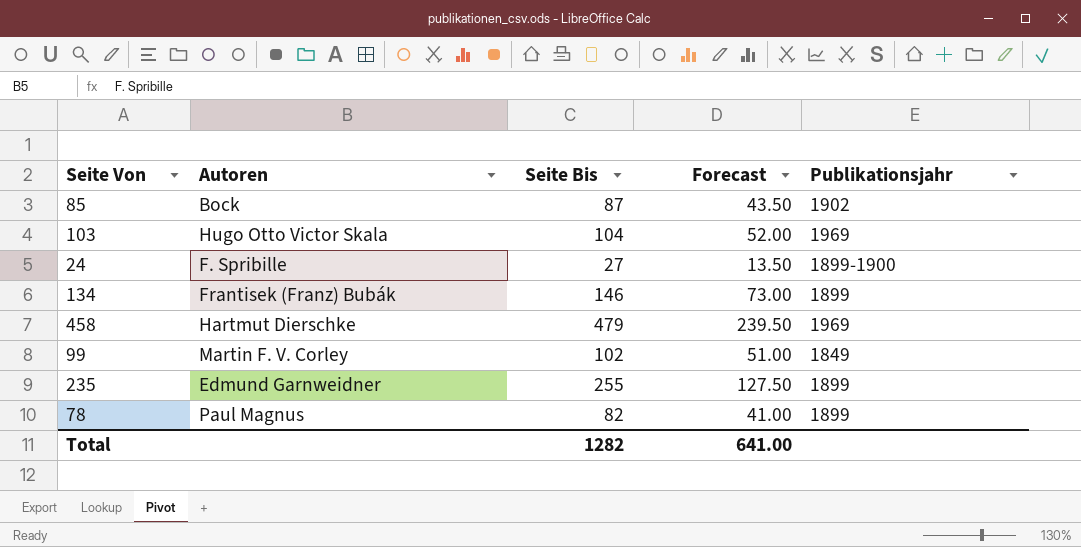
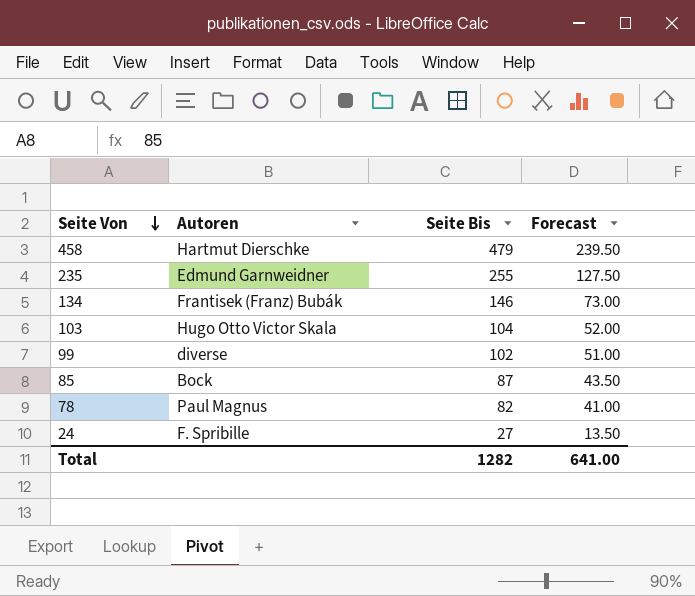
row order: none -> Seite Von descending
column Publikationsjahr | position: 5 -> none
99 | Autoren: Martin F. V. Corley -> diverse

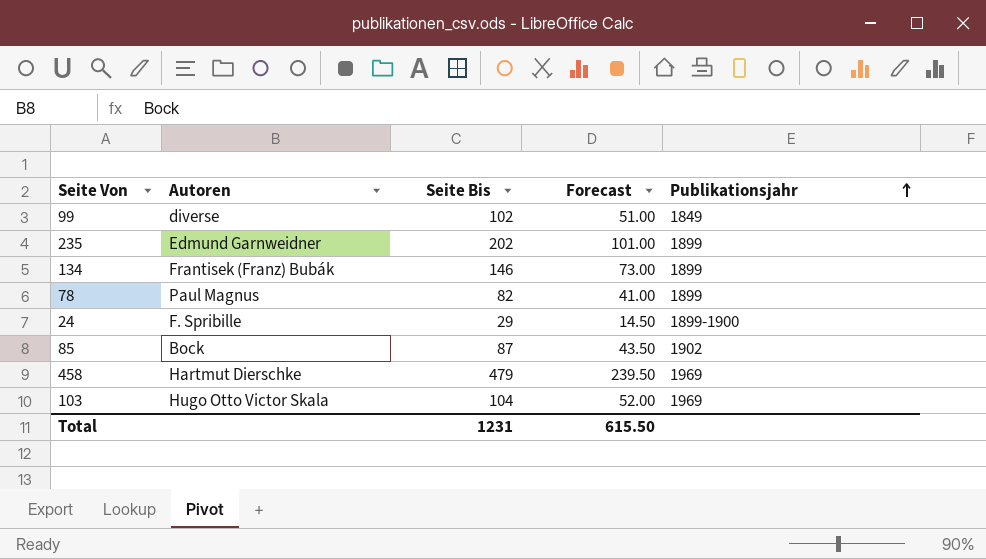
row order: Seite Von descending -> Publikationsjahr ascending
column Publikationsjahr | position: none -> 5
235 | Seite Bis: 255 -> 202
235 | Forecast: 127.50 -> 101.00
24 | Seite Bis: 27 -> 29
24 | Forecast: 13.50 -> 14.50
Total | Seite Bis: 1282 -> 1231
Total | Forecast: 641.00 -> 615.50

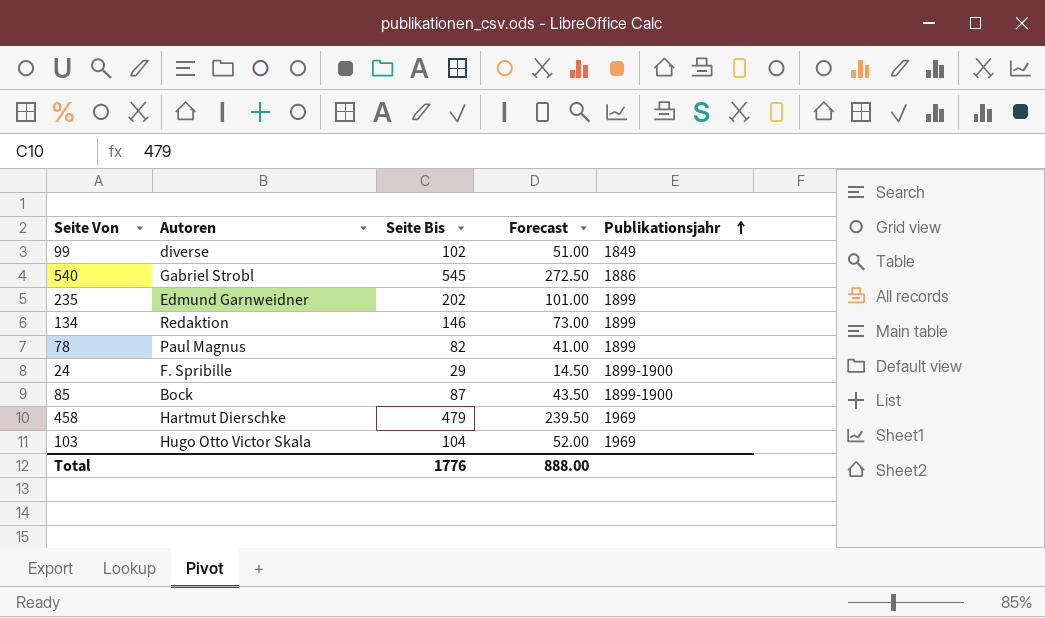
row 540: none -> Gabriel Strobl | 545 | 272.50 | 1886
134 | Autoren: Frantisek (Franz) Bubák -> Redaktion
85 | Publikationsjahr: 1902 -> 1899-1900
Total | Seite Bis: 1231 -> 1776
Total | Forecast: 615.50 -> 888.00

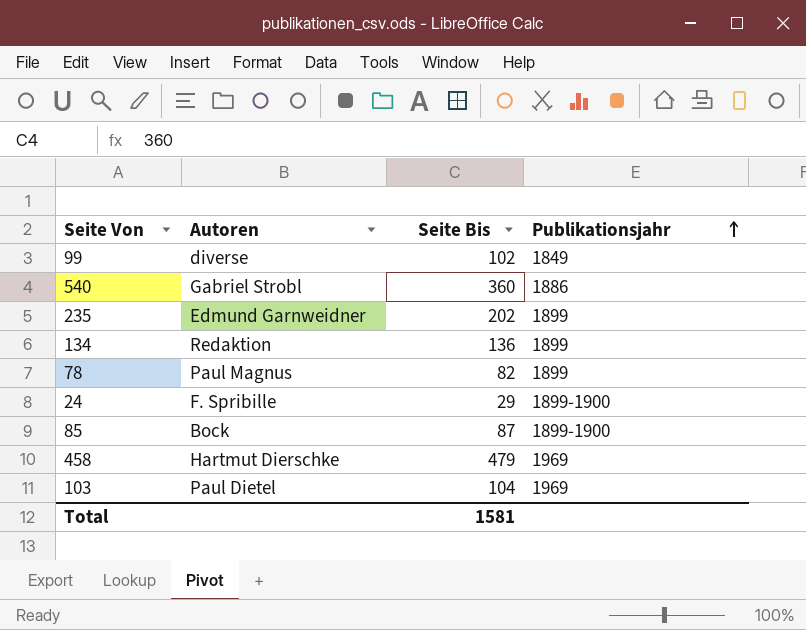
column Forecast | formula: [Seite Bis] * 0.5 -> none
540 | Seite Bis: 545 -> 360
134 | Seite Bis: 146 -> 136
103 | Autoren: Hugo Otto Victor Skala -> Paul Dietel
Total | Seite Bis: 1776 -> 1581

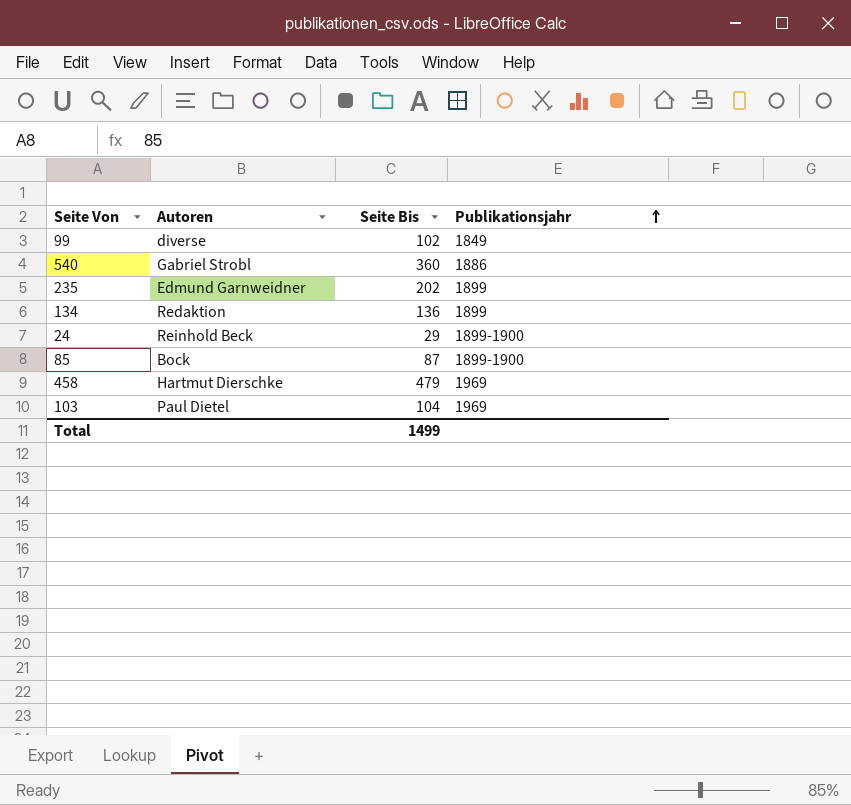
row 78: Paul Magnus | 82 | 1899 -> none
24 | Autoren: F. Spribille -> Reinhold Beck
Total | Seite Bis: 1581 -> 1499

